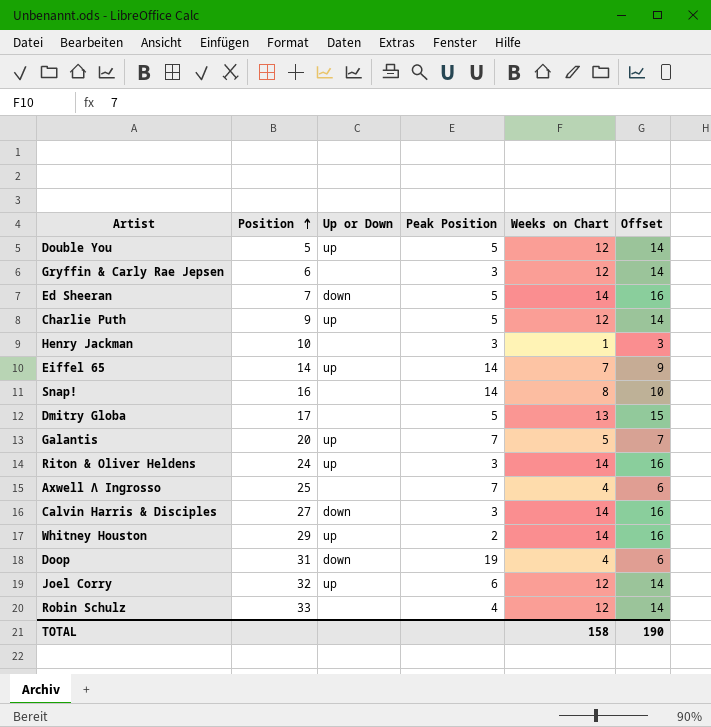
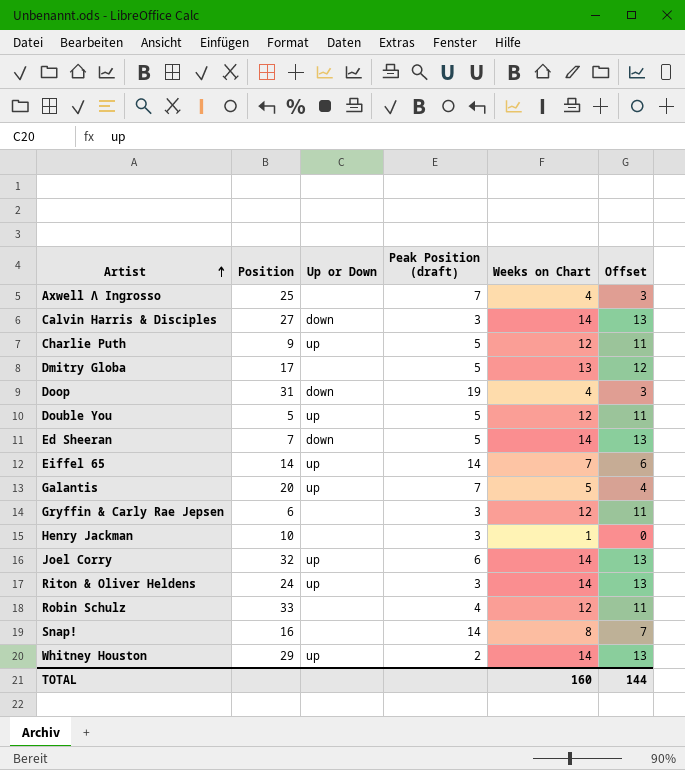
row order: Position ascending -> Artist ascending
column name: Peak Position -> Peak Position (draft)
column Offset | formula: [Weeks on Chart] + 2 -> [Weeks on Chart] - 1
Joel Corry | Weeks on Chart: 12 -> 14
TOTAL | Weeks on Chart: 158 -> 160
TOTAL | Offset: 190 -> 144

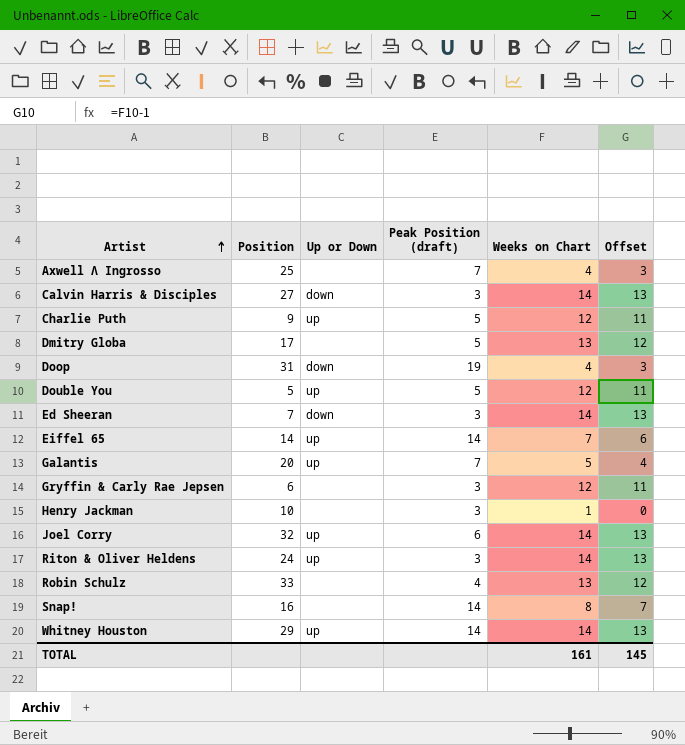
Ed Sheeran | Peak Position (draft): 5 -> 3
Robin Schulz | Weeks on Chart: 12 -> 13
Robin Schulz | Offset: 11 -> 12
Whitney Houston | Peak Position (draft): 2 -> 14
TOTAL | Weeks on Chart: 160 -> 161
TOTAL | Offset: 144 -> 145

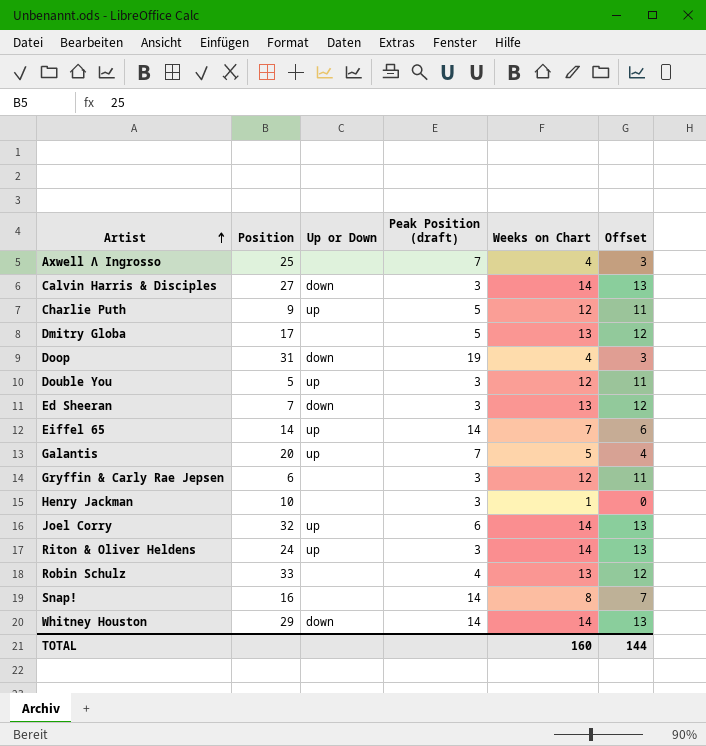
Double You | Peak Position (draft): 5 -> 3
Ed Sheeran | Weeks on Chart: 14 -> 13
Ed Sheeran | Offset: 13 -> 12
Whitney Houston | Up or Down: up -> down
TOTAL | Weeks on Chart: 161 -> 160
TOTAL | Offset: 145 -> 144

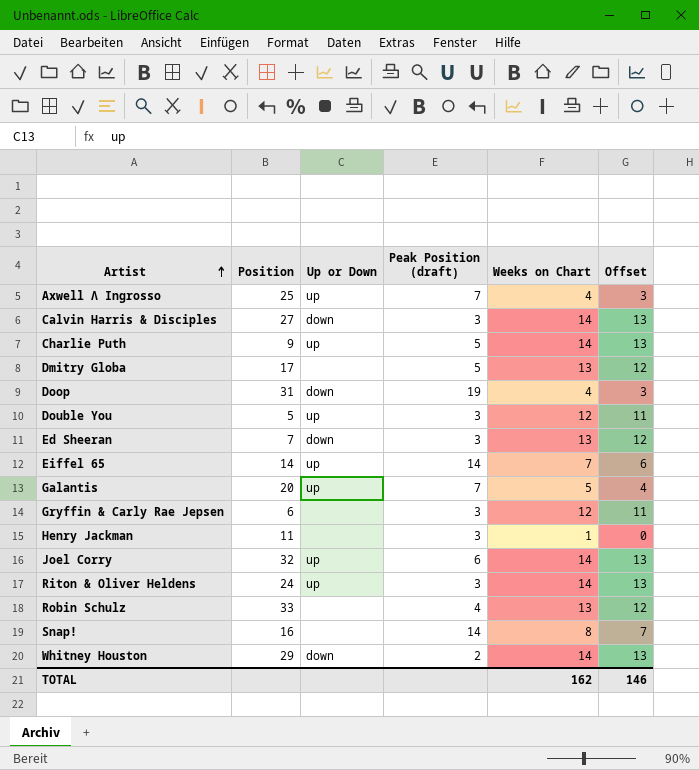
Axwell Λ Ingrosso | Up or Down: none -> up
Charlie Puth | Weeks on Chart: 12 -> 14
Charlie Puth | Offset: 11 -> 13
Henry Jackman | Position: 10 -> 11
Whitney Houston | Peak Position (draft): 14 -> 2
TOTAL | Weeks on Chart: 160 -> 162
TOTAL | Offset: 144 -> 146

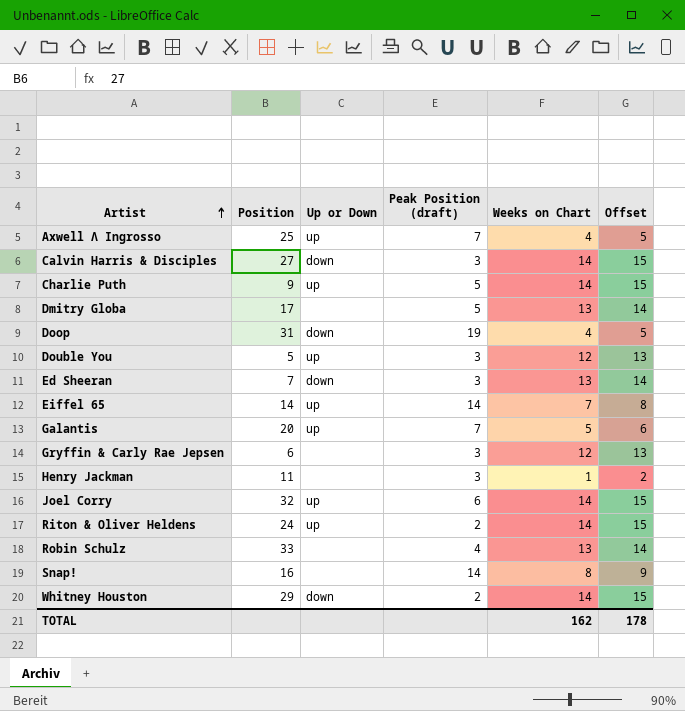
column Offset | formula: [Weeks on Chart] - 1 -> [Weeks on Chart] + 1
Riton & Oliver Heldens | Peak Position (draft): 3 -> 2
TOTAL | Offset: 146 -> 178

